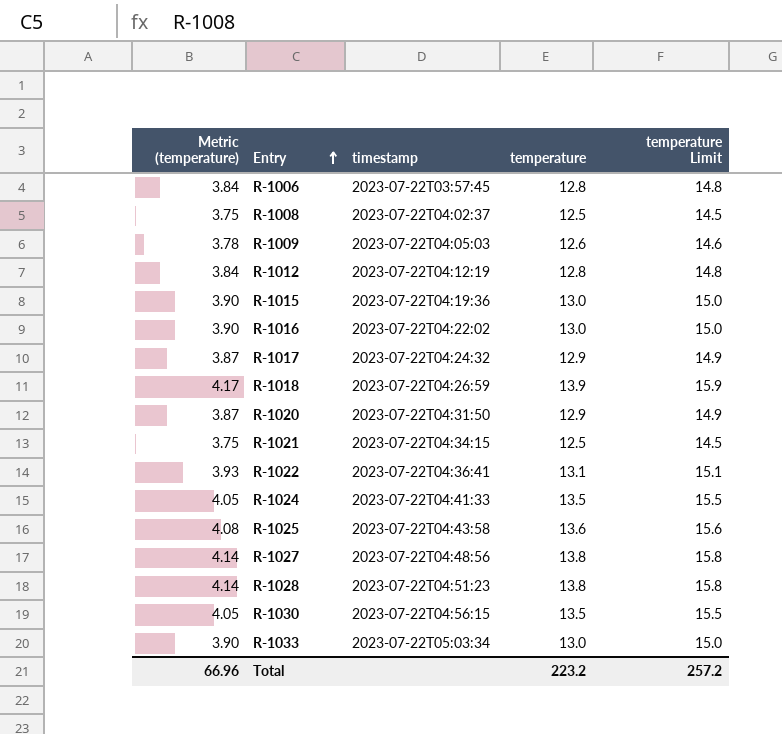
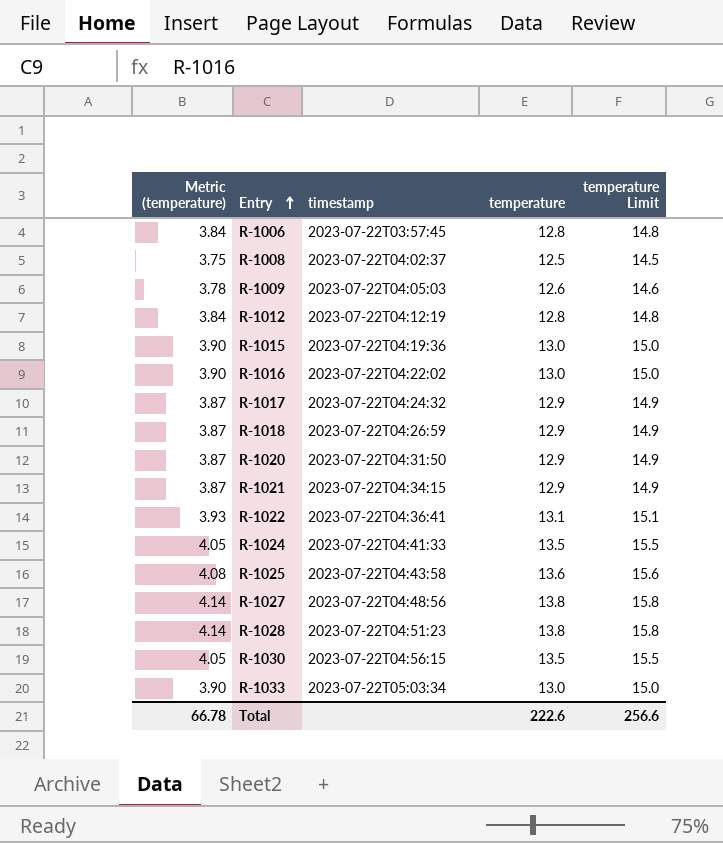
R-1018 | Metric (temperature): 4.17 -> 3.87
R-1018 | temperature: 13.9 -> 12.9
R-1018 | temperature Limit: 15.9 -> 14.9
R-1021 | Metric (temperature): 3.75 -> 3.87
R-1021 | temperature: 12.5 -> 12.9
R-1021 | temperature Limit: 14.5 -> 14.9
Total | Metric (temperature): 66.96 -> 66.78
Total | temperature: 223.2 -> 222.6
Total | temperature Limit: 257.2 -> 256.6

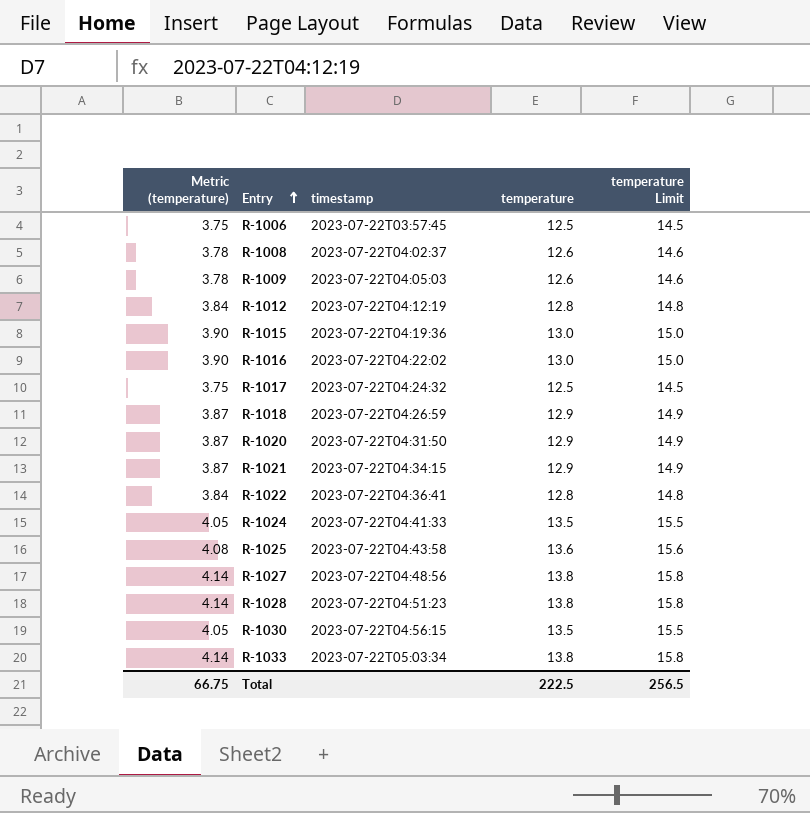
R-1006 | Metric (temperature): 3.84 -> 3.75
R-1006 | temperature: 12.8 -> 12.5
R-1006 | temperature Limit: 14.8 -> 14.5
R-1008 | Metric (temperature): 3.75 -> 3.78
R-1008 | temperature: 12.5 -> 12.6
R-1008 | temperature Limit: 14.5 -> 14.6
R-1017 | Metric (temperature): 3.87 -> 3.75
R-1017 | temperature: 12.9 -> 12.5
R-1017 | temperature Limit: 14.9 -> 14.5
R-1022 | Metric (temperature): 3.93 -> 3.84
R-1022 | temperature: 13.1 -> 12.8
R-1022 | temperature Limit: 15.1 -> 14.8
R-1033 | Metric (temperature): 3.90 -> 4.14
R-1033 | temperature: 13.0 -> 13.8
R-1033 | temperature Limit: 15.0 -> 15.8
Total | Metric (temperature): 66.78 -> 66.75
Total | temperature: 222.6 -> 222.5
Total | temperature Limit: 256.6 -> 256.5

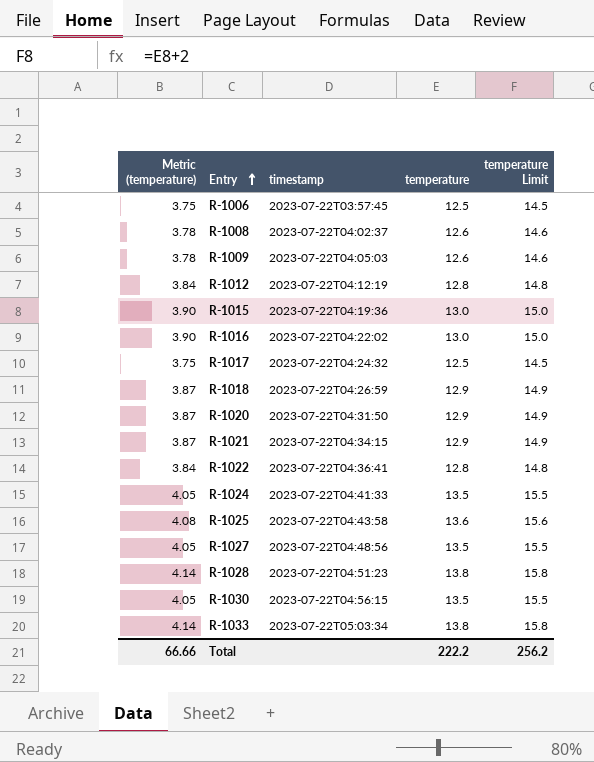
R-1027 | Metric (temperature): 4.14 -> 4.05
R-1027 | temperature: 13.8 -> 13.5
R-1027 | temperature Limit: 15.8 -> 15.5
Total | Metric (temperature): 66.75 -> 66.66
Total | temperature: 222.5 -> 222.2
Total | temperature Limit: 256.5 -> 256.2

